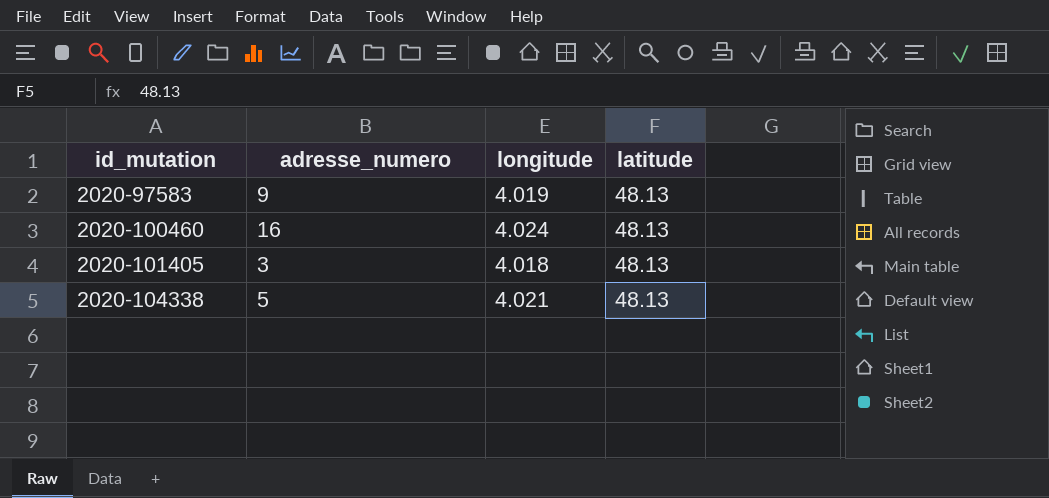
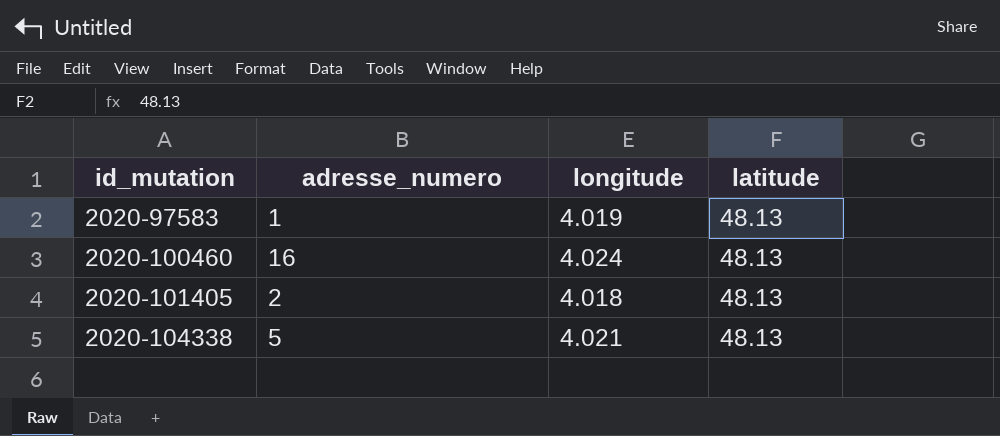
2020-97583 | adresse_numero: 9 -> 1
2020-101405 | adresse_numero: 3 -> 2

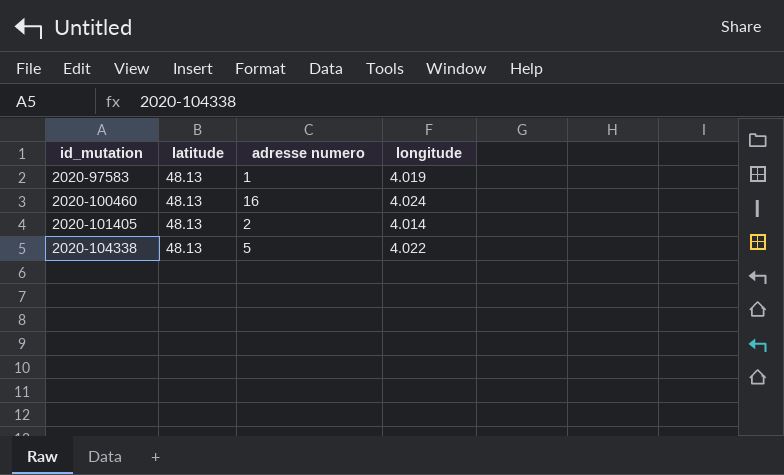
column latitude | position: 4 -> 2
column name: adresse_numero -> adresse numero
2020-101405 | longitude: 4.018 -> 4.014
2020-104338 | longitude: 4.021 -> 4.022

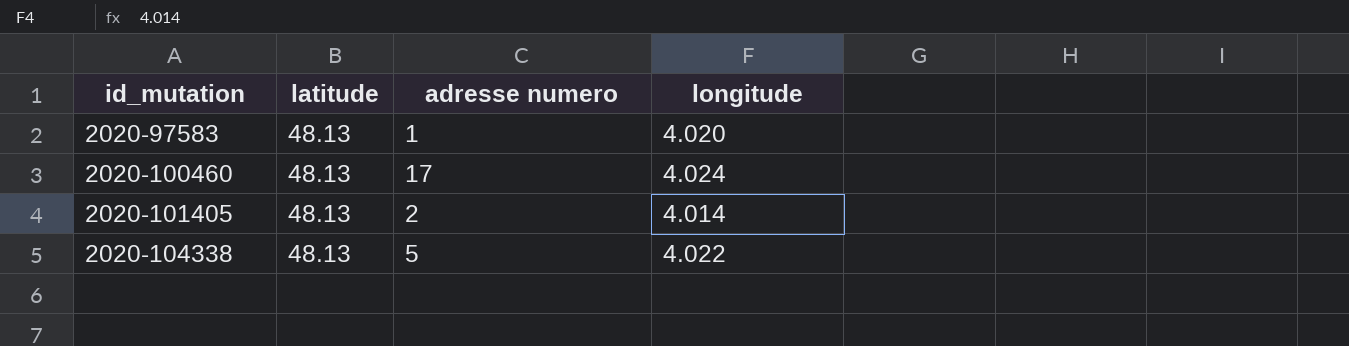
2020-97583 | longitude: 4.019 -> 4.020
2020-100460 | adresse numero: 16 -> 17

